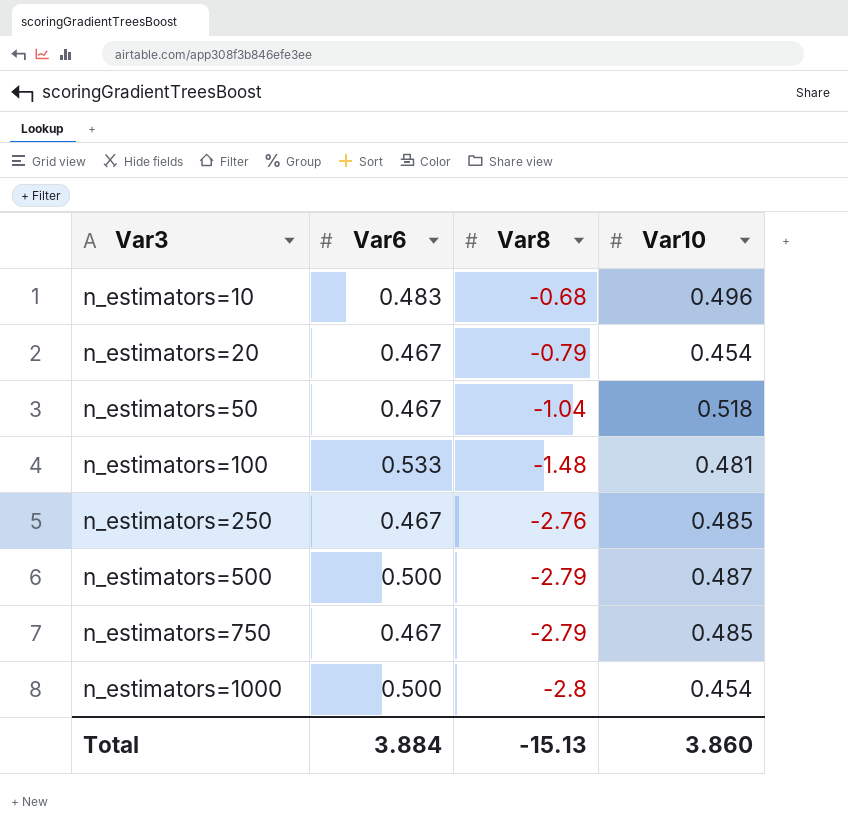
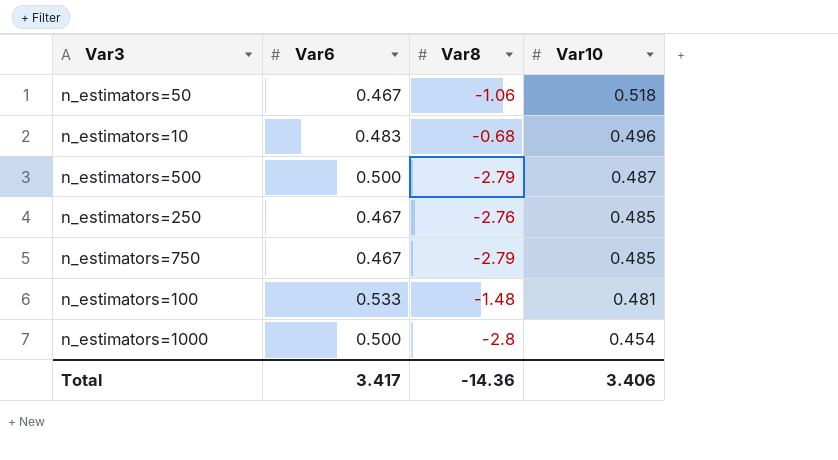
row order: Var3 ascending -> Var10 descending
row n_estimators=20: 0.467 | -0.79 | 0.454 -> none
n_estimators=50 | Var8: -1.04 -> -1.06
Total | Var6: 3.884 -> 3.417
Total | Var8: -15.13 -> -14.36
Total | Var10: 3.860 -> 3.406

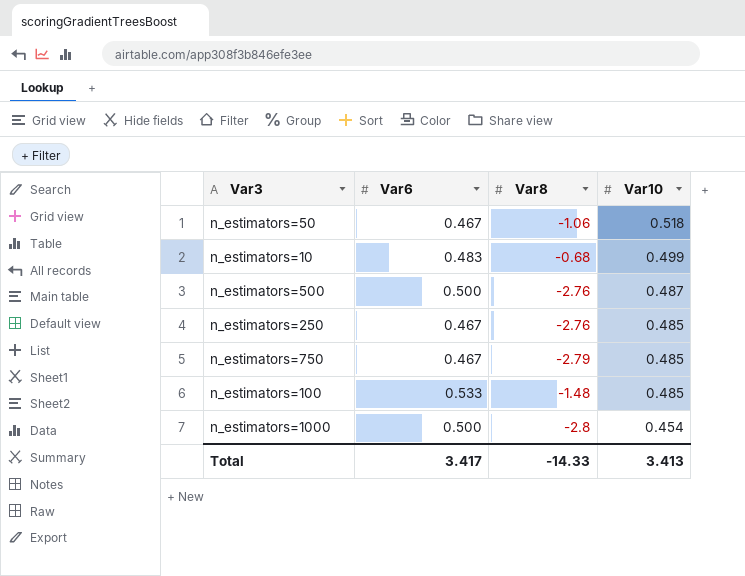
n_estimators=10 | Var10: 0.496 -> 0.499
n_estimators=500 | Var8: -2.79 -> -2.76
n_estimators=100 | Var10: 0.481 -> 0.485
Total | Var8: -14.36 -> -14.33
Total | Var10: 3.406 -> 3.413

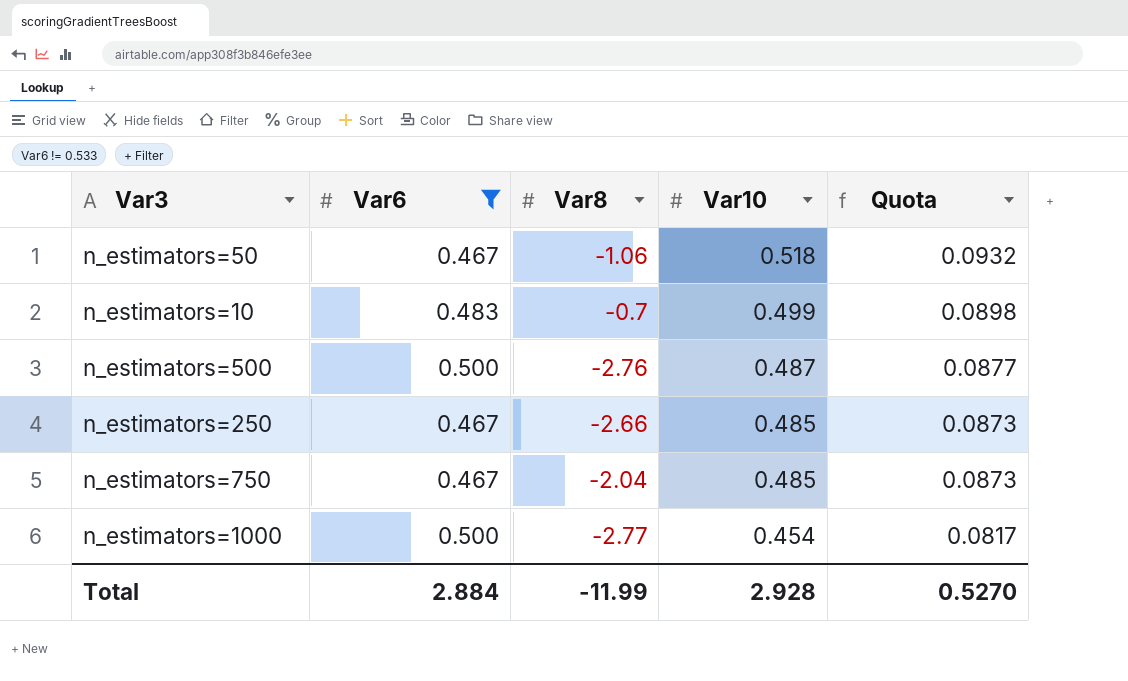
filter: none -> Var6 != 0.533
column Quota | formula: none -> [Var10] * 0.18
n_estimators=10 | Var8: -0.68 -> -0.7
n_estimators=250 | Var8: -2.76 -> -2.66
n_estimators=750 | Var8: -2.79 -> -2.04
n_estimators=1000 | Var8: -2.8 -> -2.77
Total | Var6: 3.417 -> 2.884
Total | Var8: -14.33 -> -11.99
Total | Var10: 3.413 -> 2.928

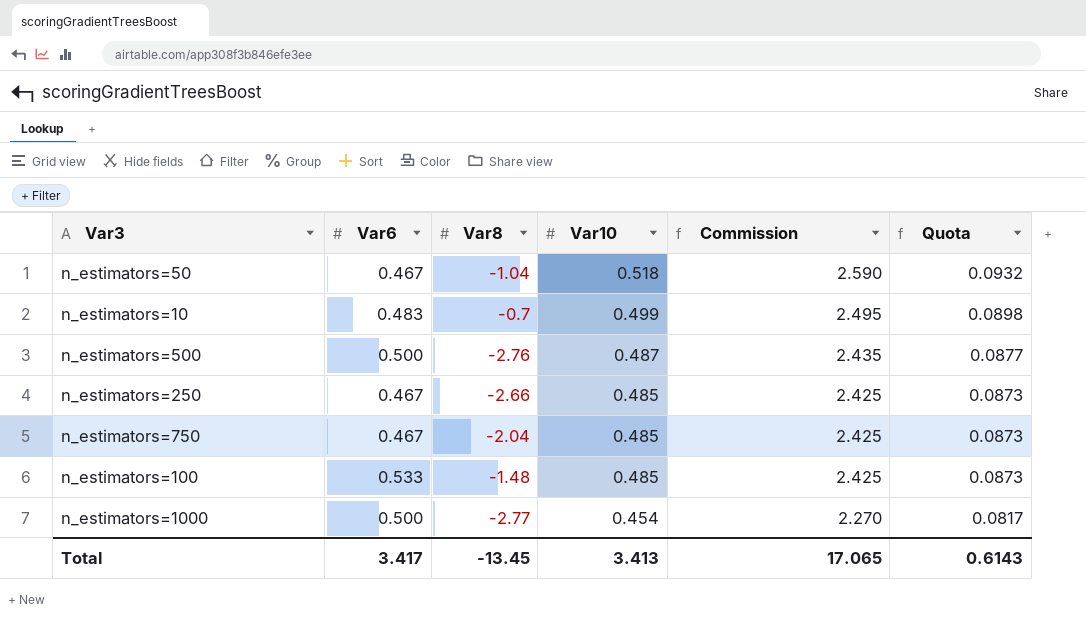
filter: Var6 != 0.533 -> none
column Commission | formula: none -> [Var10] * 5
n_estimators=50 | Var8: -1.06 -> -1.04
Total | Var6: 2.884 -> 3.417
Total | Var8: -11.99 -> -13.45
Total | Var10: 2.928 -> 3.413
Total | Quota: 0.5270 -> 0.6143

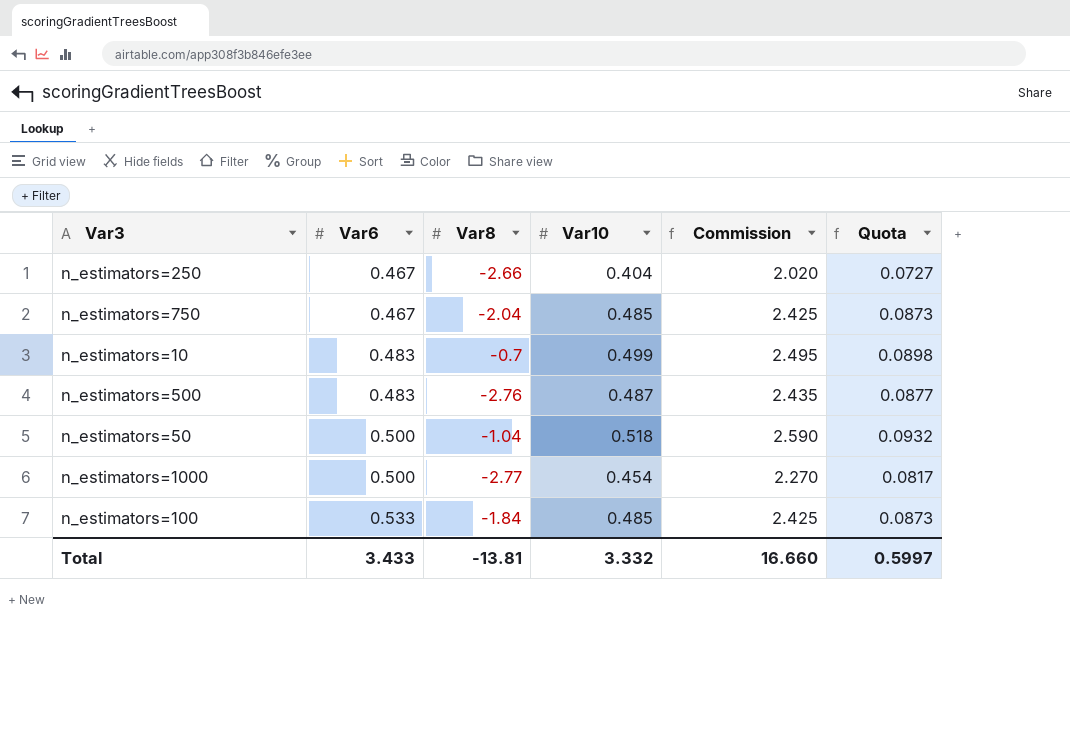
row order: Var10 descending -> Var6 ascending
n_estimators=250 | Var10: 0.485 -> 0.404
n_estimators=250 | Commission: 2.425 -> 2.020
n_estimators=250 | Quota: 0.0873 -> 0.0727
n_estimators=500 | Var6: 0.500 -> 0.483
n_estimators=50 | Var6: 0.467 -> 0.500
n_estimators=100 | Var8: -1.48 -> -1.84
Total | Var6: 3.417 -> 3.433
Total | Var8: -13.45 -> -13.81
Total | Var10: 3.413 -> 3.332
Total | Commission: 17.065 -> 16.660
Total | Quota: 0.6143 -> 0.5997

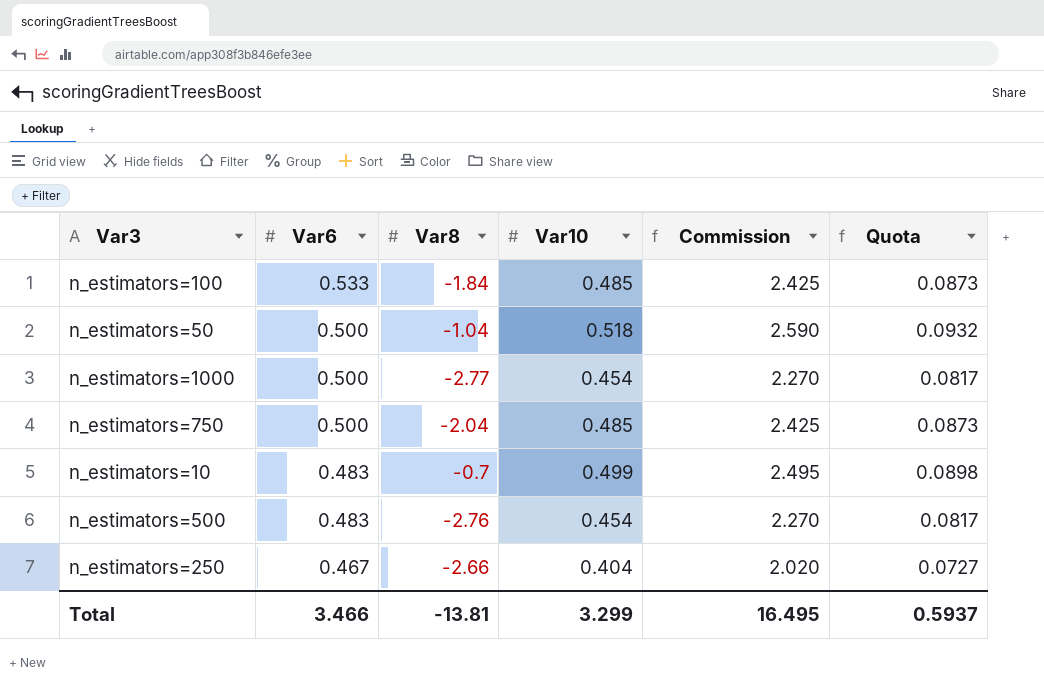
row order: Var6 ascending -> Var6 descending
n_estimators=750 | Var6: 0.467 -> 0.500
n_estimators=500 | Var10: 0.487 -> 0.454
n_estimators=500 | Commission: 2.435 -> 2.270
n_estimators=500 | Quota: 0.0877 -> 0.0817
Total | Var6: 3.433 -> 3.466
Total | Var10: 3.332 -> 3.299
Total | Commission: 16.660 -> 16.495
Total | Quota: 0.5997 -> 0.5937

